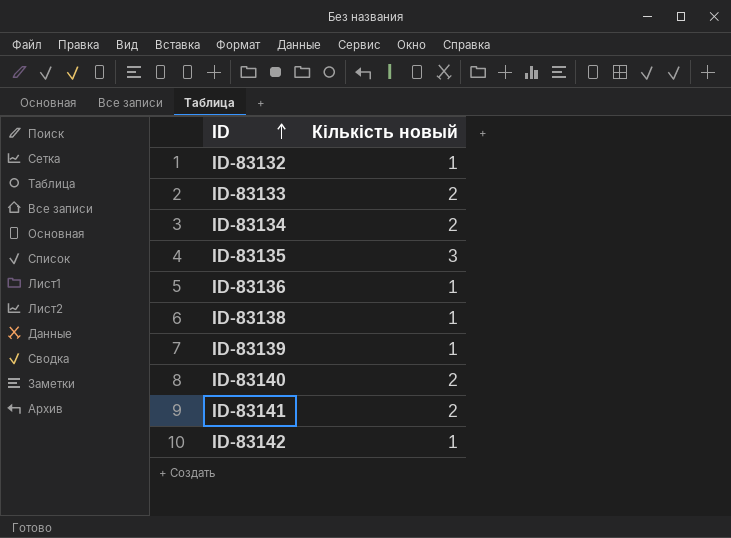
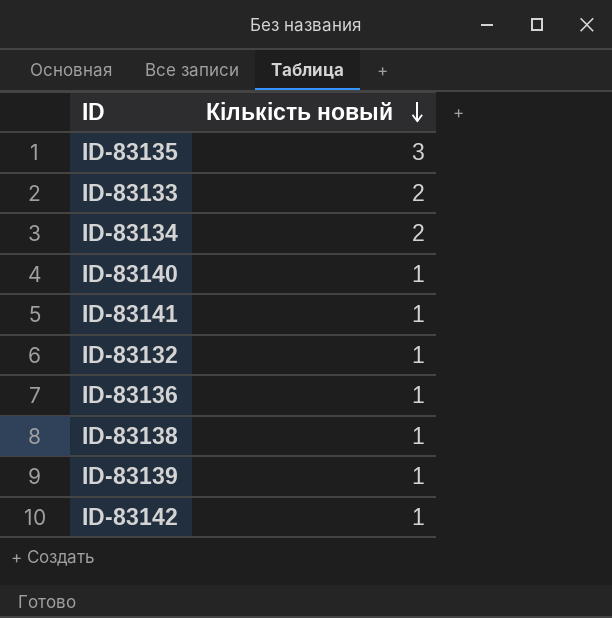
row order: ID ascending -> Кількість новый descending
ID-83140 | Кількість новый: 2 -> 1
ID-83141 | Кількість новый: 2 -> 1

